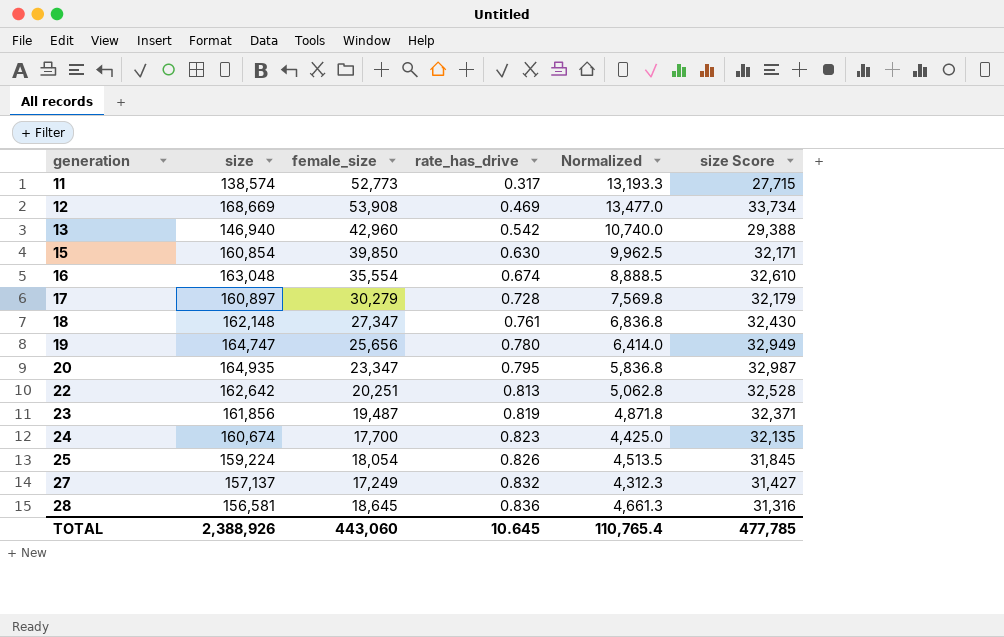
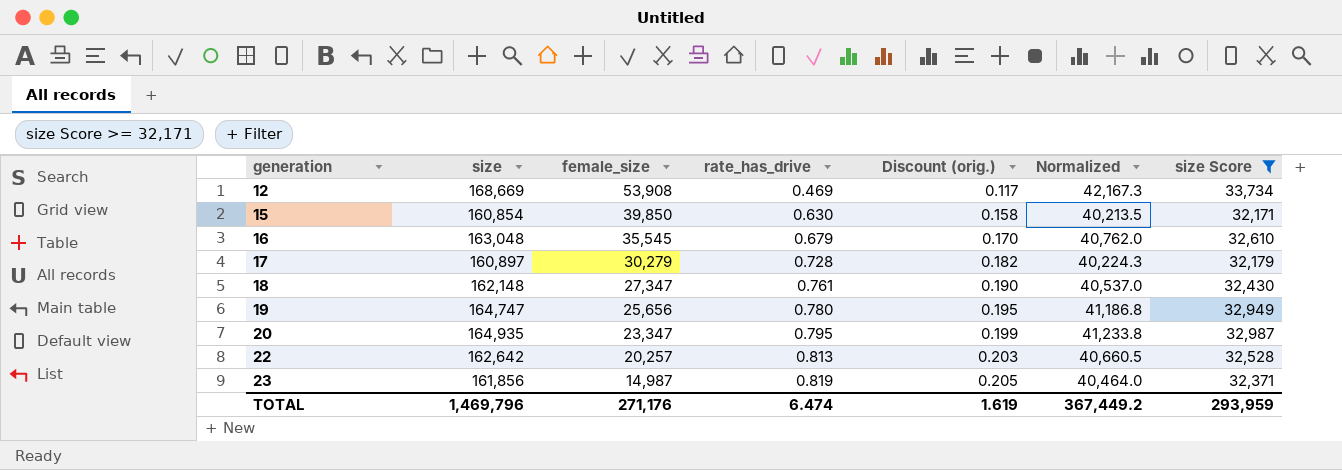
filter: none -> size Score >= 32,171
column Discount (orig.) | formula: none -> [rate_has_drive] * 0.25
column Normalized | formula: [female_size] * 0.25 -> [size] * 0.25
16 | female_size: 35,554 -> 35,545
16 | rate_has_drive: 0.674 -> 0.679
22 | female_size: 20,251 -> 20,257
23 | female_size: 19,487 -> 14,987
TOTAL | size: 2,388,926 -> 1,469,796
TOTAL | female_size: 443,060 -> 271,176
TOTAL | rate_has_drive: 10.645 -> 6.474
TOTAL | Normalized: 110,765.4 -> 367,449.2
TOTAL | size Score: 477,785 -> 293,959

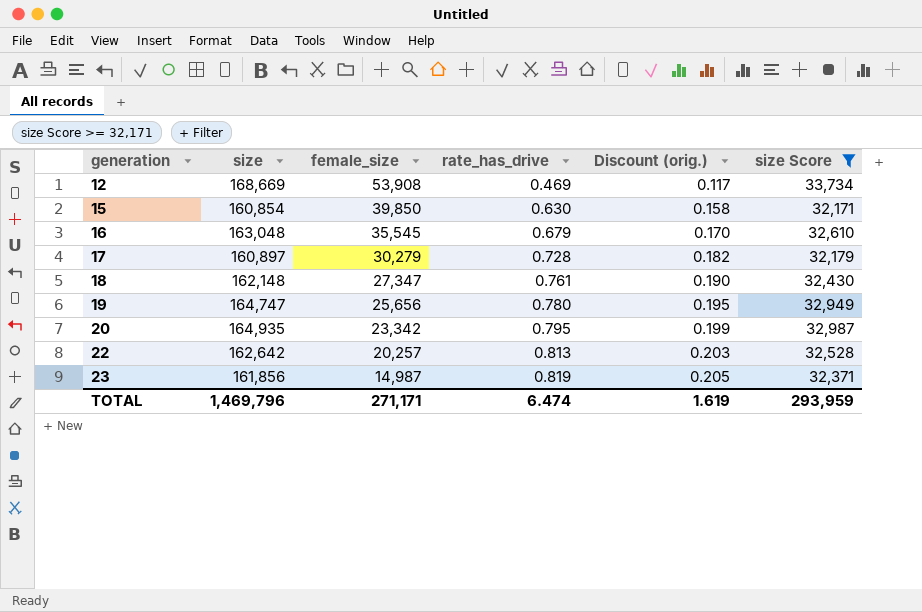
column Normalized | formula: [size] * 0.25 -> none
20 | female_size: 23,347 -> 23,342
TOTAL | female_size: 271,176 -> 271,171

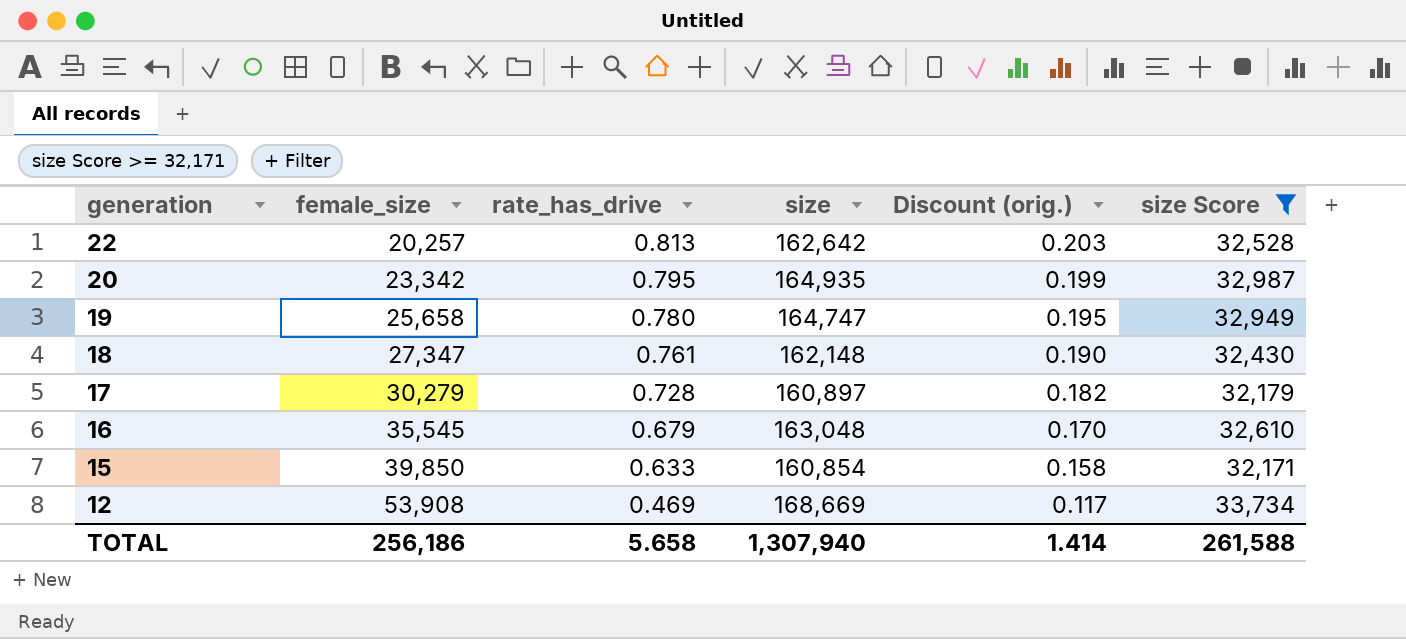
row order: generation ascending -> generation descending
column size | position: 2 -> 4
row 23: 161,856 | 14,987 | 0.819 | 0.205 | 32,371 -> none
19 | female_size: 25,656 -> 25,658
15 | rate_has_drive: 0.630 -> 0.633
TOTAL | female_size: 271,171 -> 256,186
TOTAL | rate_has_drive: 6.474 -> 5.658
TOTAL | size: 1,469,796 -> 1,307,940
TOTAL | Discount (orig.): 1.619 -> 1.414
TOTAL | size Score: 293,959 -> 261,588

